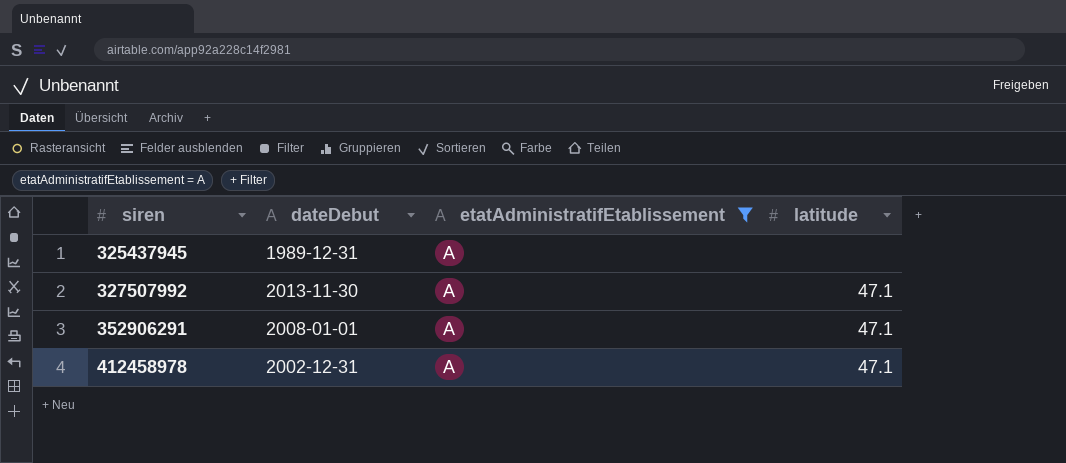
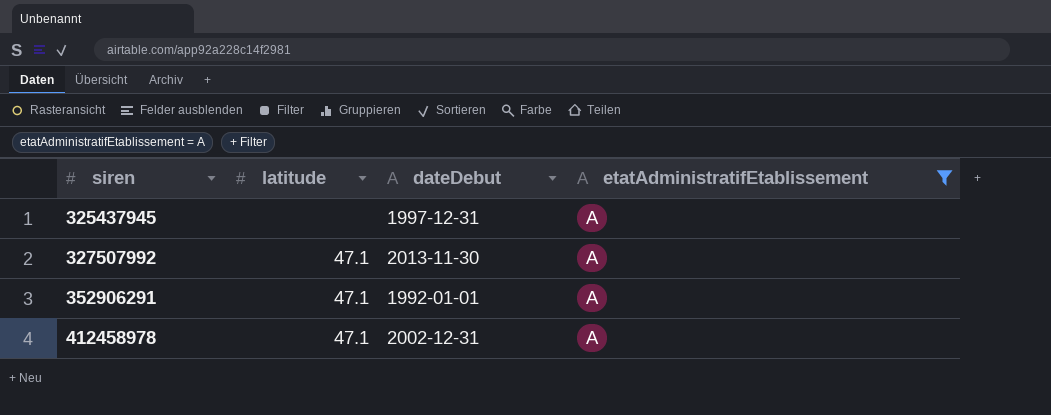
column latitude | position: 4 -> 2
325437945 | dateDebut: 1989-12-31 -> 1997-12-31
352906291 | dateDebut: 2008-01-01 -> 1992-01-01

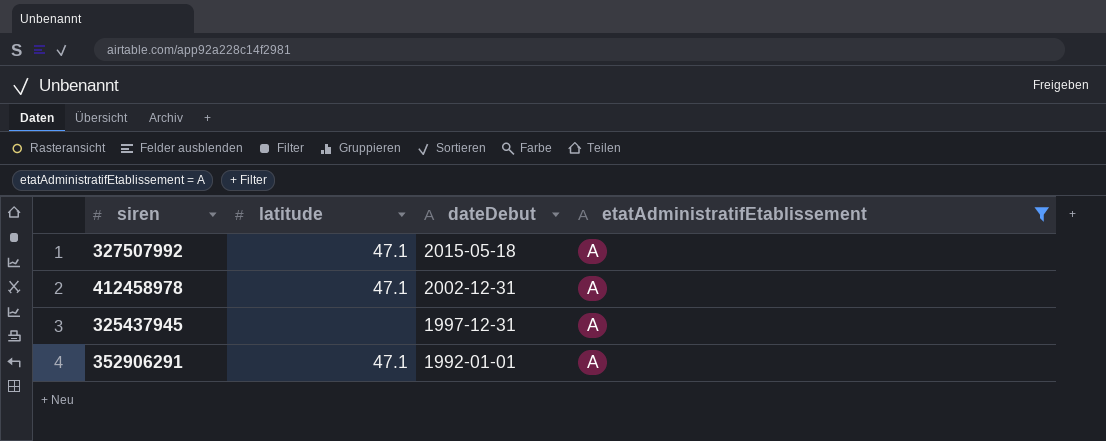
row order: siren ascending -> dateDebut descending
327507992 | dateDebut: 2013-11-30 -> 2015-05-18

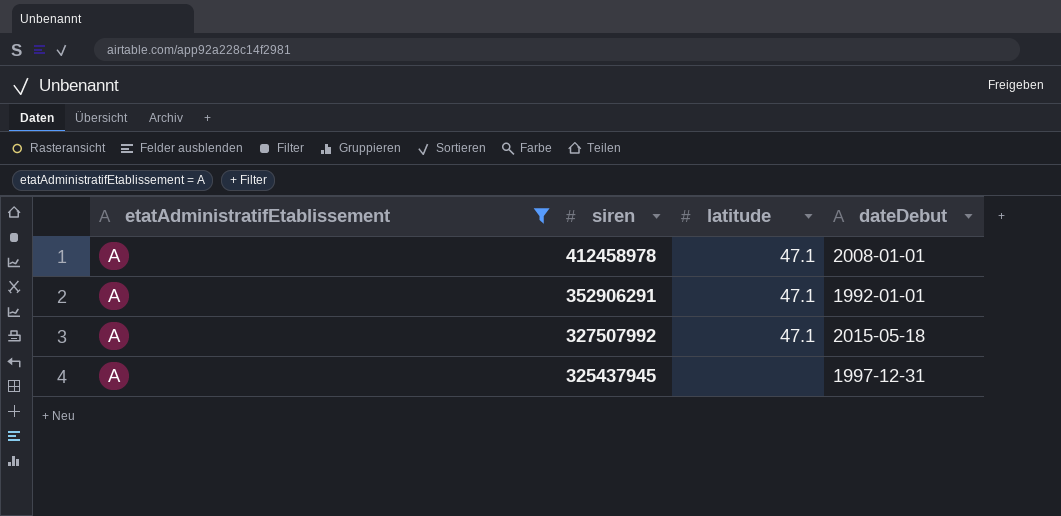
row order: dateDebut descending -> siren descending
column etatAdministratifEtablissement | position: 4 -> 1
412458978 | dateDebut: 2002-12-31 -> 2008-01-01

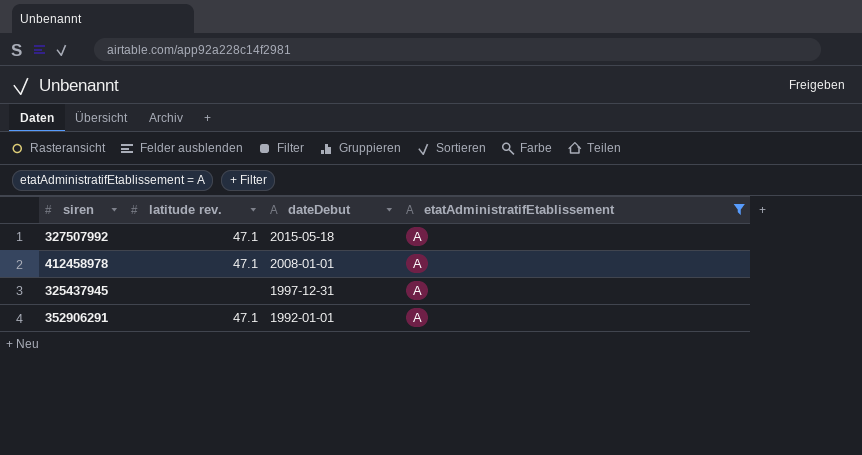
row order: siren descending -> dateDebut descending
column name: latitude -> latitude rev.
column etatAdministratifEtablissement | position: 1 -> 4

